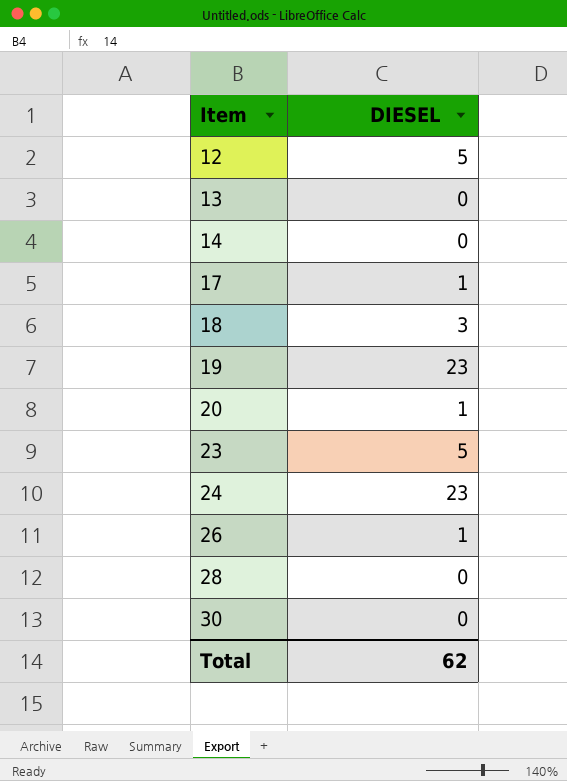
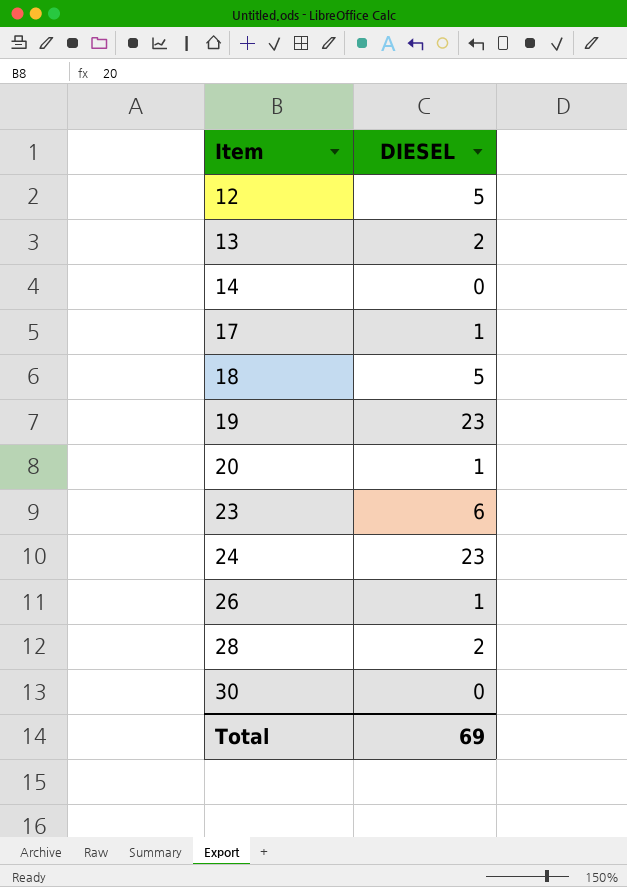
13 | DIESEL: 0 -> 2
18 | DIESEL: 3 -> 5
23 | DIESEL: 5 -> 6
28 | DIESEL: 0 -> 2
Total | DIESEL: 62 -> 69

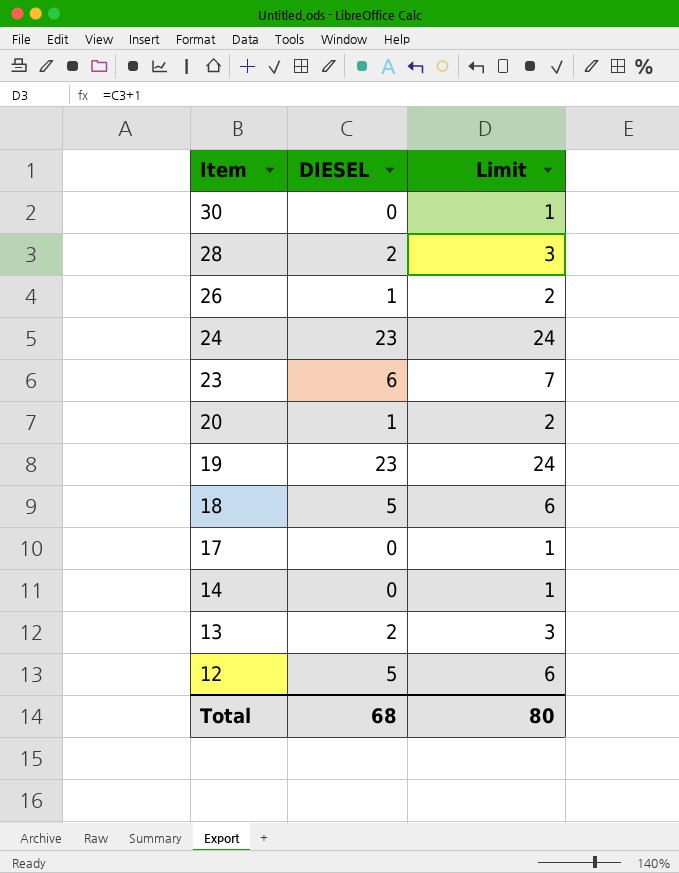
row order: Item ascending -> Item descending
column Limit | formula: none -> [DIESEL] + 1
17 | DIESEL: 1 -> 0
Total | DIESEL: 69 -> 68

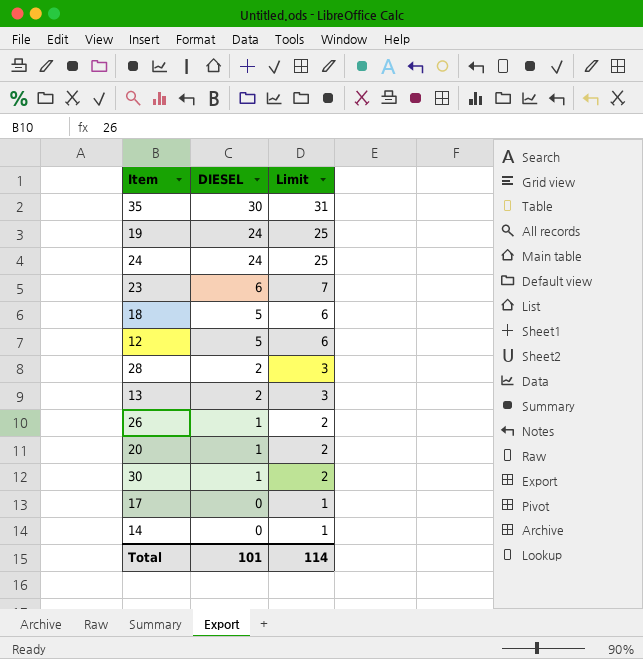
row order: Item descending -> DIESEL descending
row 35: none -> 30 | 31
19 | DIESEL: 23 -> 24
19 | Limit: 24 -> 25
24 | DIESEL: 23 -> 24
24 | Limit: 24 -> 25
30 | DIESEL: 0 -> 1
30 | Limit: 1 -> 2
Total | DIESEL: 68 -> 101
Total | Limit: 80 -> 114

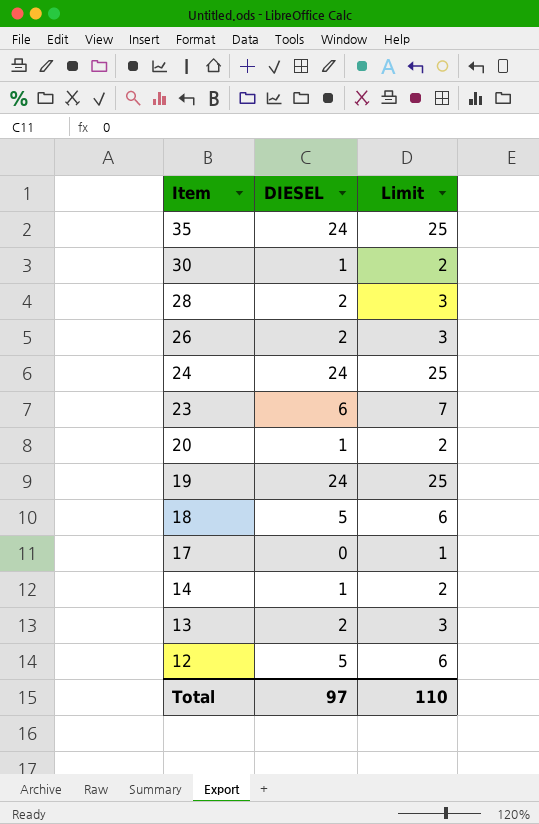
row order: DIESEL descending -> Item descending
35 | DIESEL: 30 -> 24
35 | Limit: 31 -> 25
26 | DIESEL: 1 -> 2
26 | Limit: 2 -> 3
14 | DIESEL: 0 -> 1
14 | Limit: 1 -> 2
Total | DIESEL: 101 -> 97
Total | Limit: 114 -> 110

